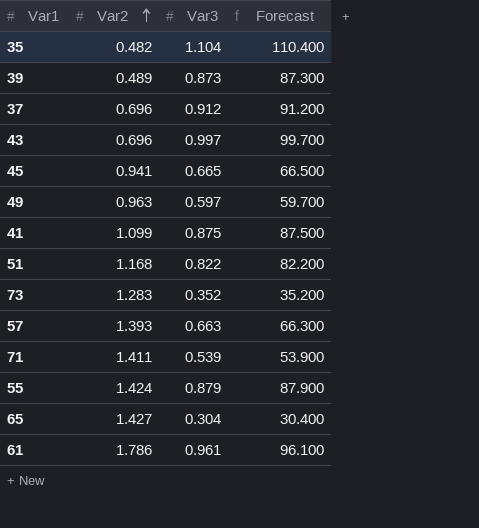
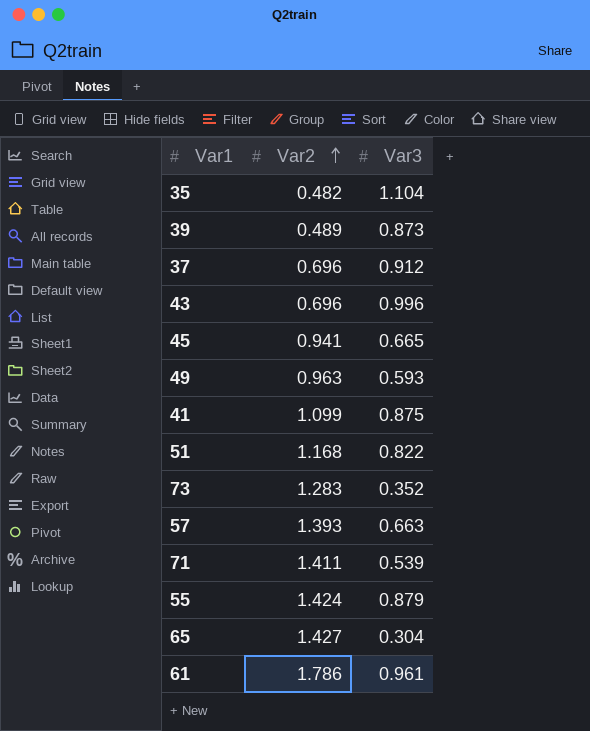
column Forecast | formula: [Var3] * 100 -> none
43 | Var3: 0.997 -> 0.996
49 | Var3: 0.597 -> 0.593

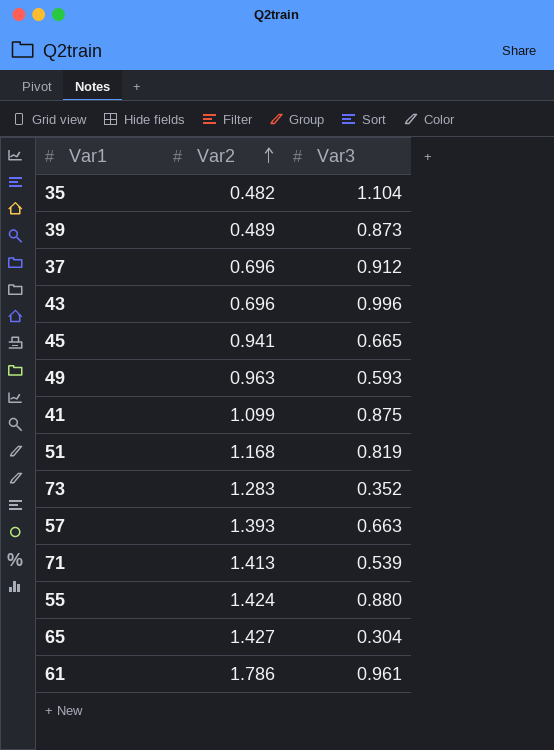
51 | Var3: 0.822 -> 0.819
71 | Var2: 1.411 -> 1.413
55 | Var3: 0.879 -> 0.880

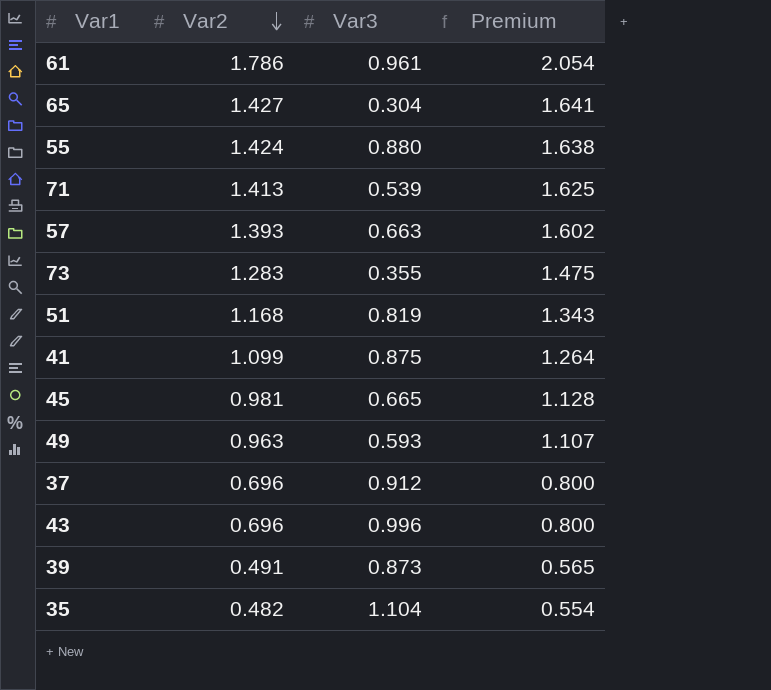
row order: Var2 ascending -> Var2 descending
column Premium | formula: none -> [Var2] * 1.15
73 | Var3: 0.352 -> 0.355
45 | Var2: 0.941 -> 0.981
39 | Var2: 0.489 -> 0.491

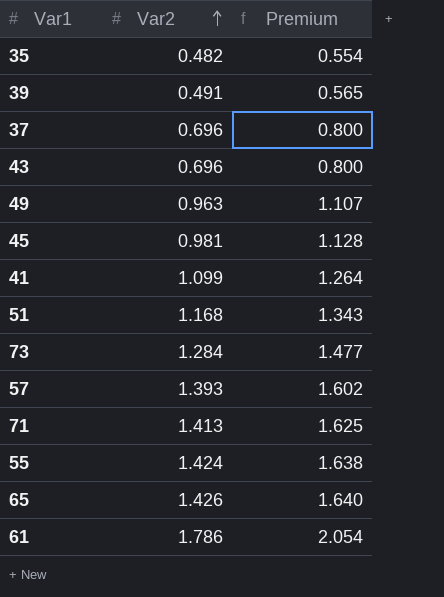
row order: Var2 descending -> Var2 ascending
column Var3 | position: 3 -> none
73 | Var2: 1.283 -> 1.284
73 | Premium: 1.475 -> 1.477
65 | Var2: 1.427 -> 1.426
65 | Premium: 1.641 -> 1.640

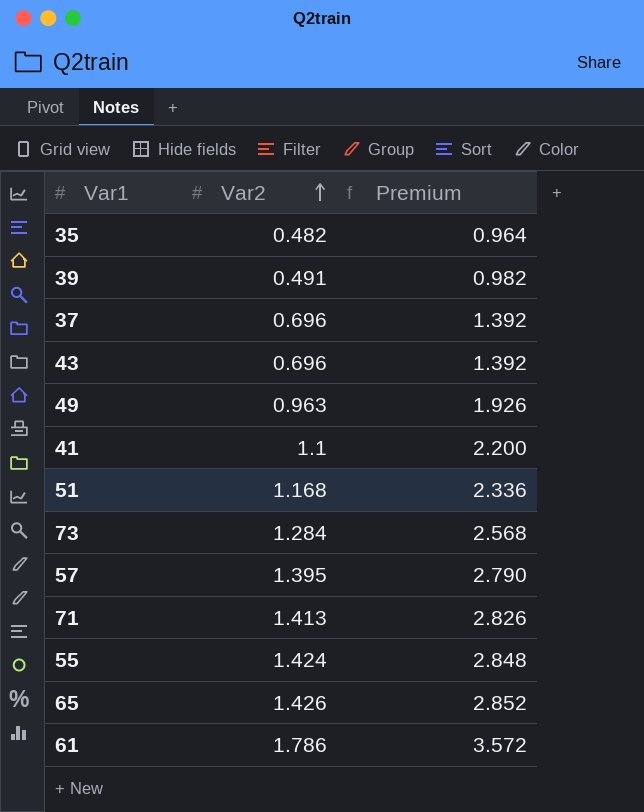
column Premium | formula: [Var2] * 1.15 -> [Var2] * 2
row 45: 0.981 | 1.128 -> none
41 | Var2: 1.099 -> 1.1
57 | Var2: 1.393 -> 1.395

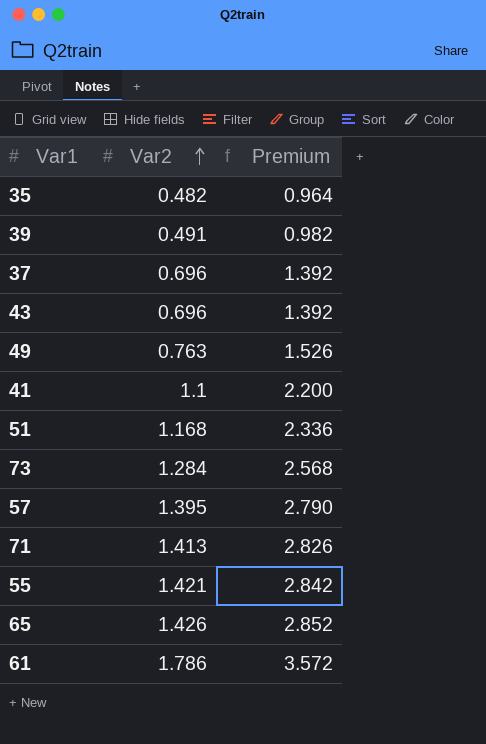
49 | Var2: 0.963 -> 0.763
49 | Premium: 1.926 -> 1.526
55 | Var2: 1.424 -> 1.421
55 | Premium: 2.848 -> 2.842

